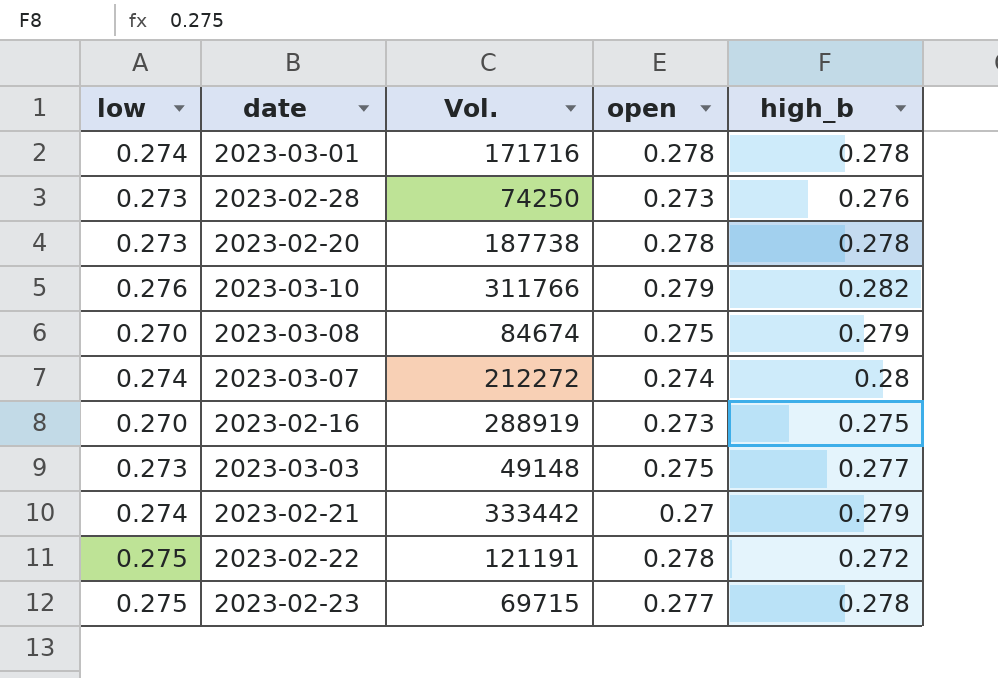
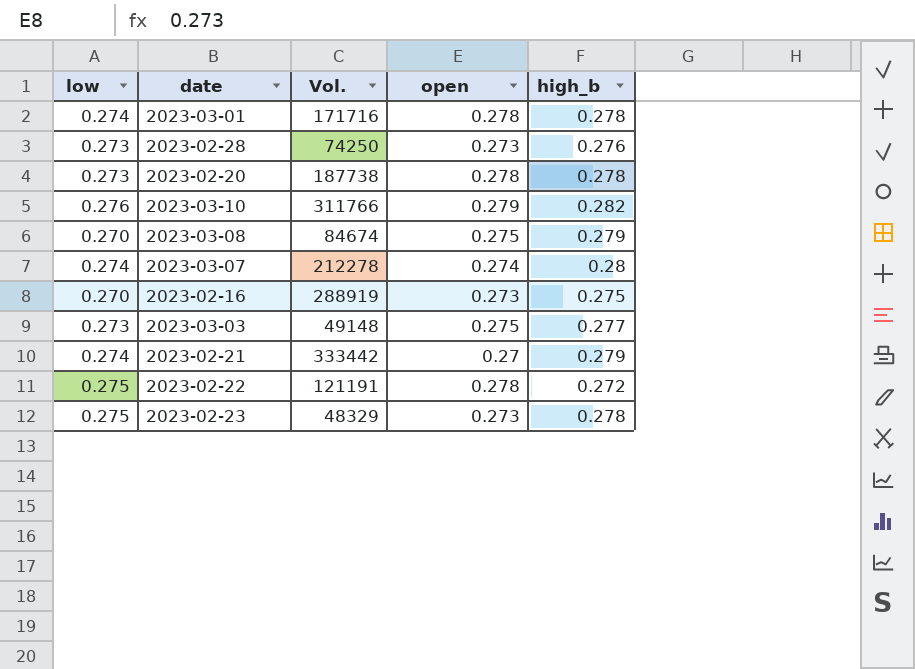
2023-03-07 | Vol.: 212272 -> 212278
2023-02-23 | Vol.: 69715 -> 48329
2023-02-23 | open: 0.277 -> 0.273

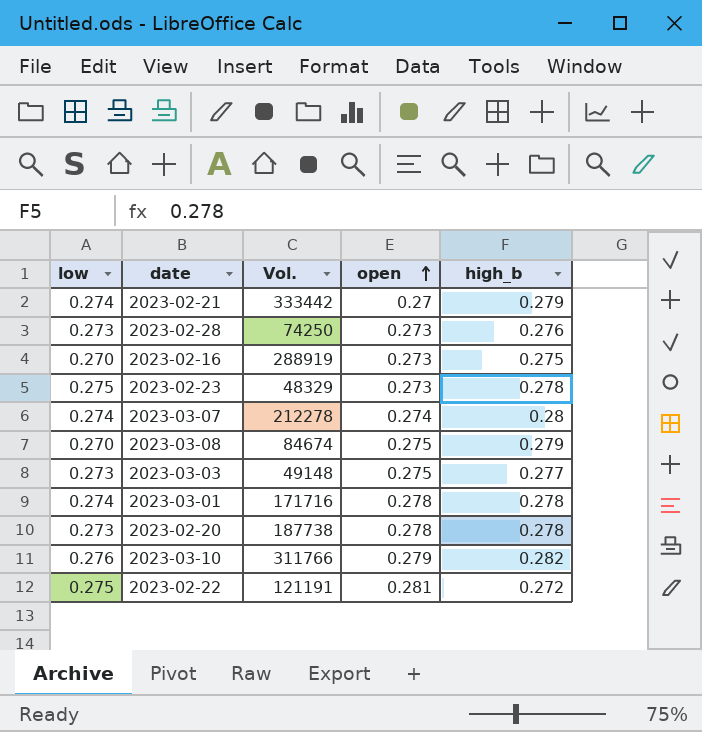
row order: none -> open ascending
2023-02-22 | open: 0.278 -> 0.281

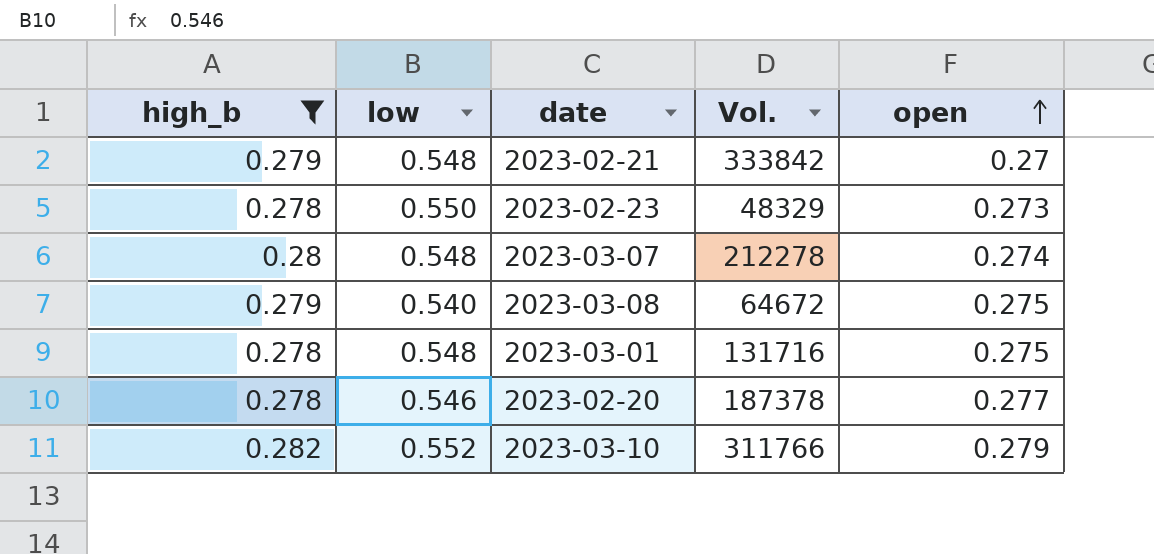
filter: none -> high_b >= 0.278
column high_b | position: 5 -> 1
2023-02-21 | low: 0.274 -> 0.548
2023-02-21 | Vol.: 333442 -> 333842
2023-02-23 | low: 0.275 -> 0.550
2023-03-07 | low: 0.274 -> 0.548
2023-03-08 | low: 0.270 -> 0.540
2023-03-08 | Vol.: 84674 -> 64672
2023-03-01 | low: 0.274 -> 0.548
2023-03-01 | Vol.: 171716 -> 131716
2023-03-01 | open: 0.278 -> 0.275
2023-02-20 | low: 0.273 -> 0.546
2023-02-20 | Vol.: 187738 -> 187378
2023-02-20 | open: 0.278 -> 0.277
2023-03-10 | low: 0.276 -> 0.552

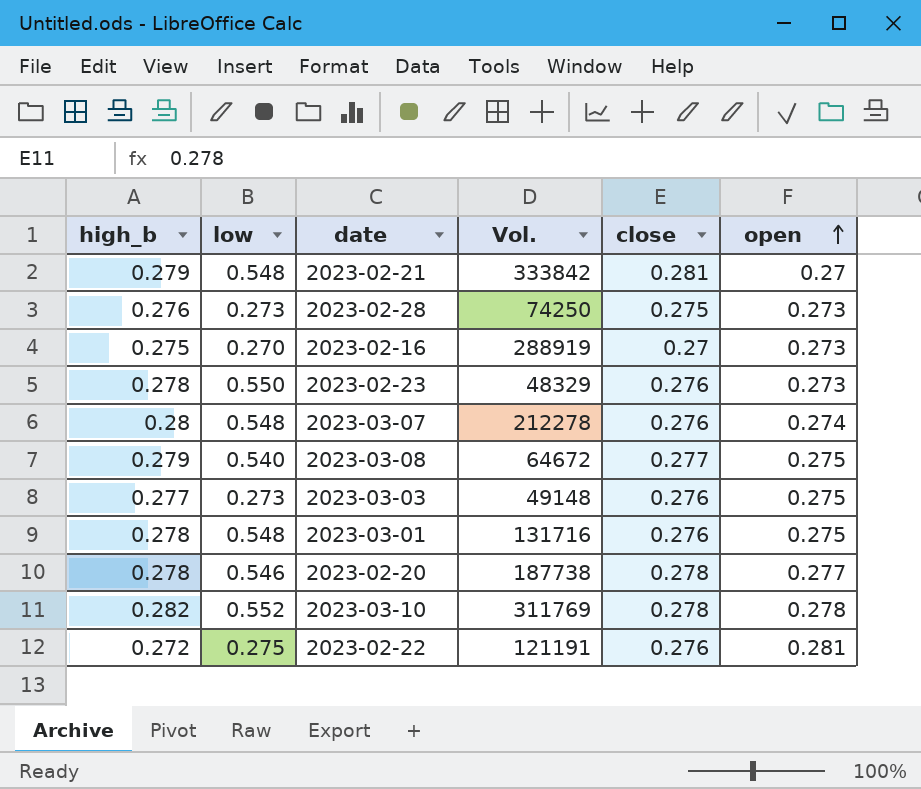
filter: high_b >= 0.278 -> none
column close | position: none -> 5
2023-02-20 | Vol.: 187378 -> 187738
2023-03-10 | Vol.: 311766 -> 311769
2023-03-10 | open: 0.279 -> 0.278

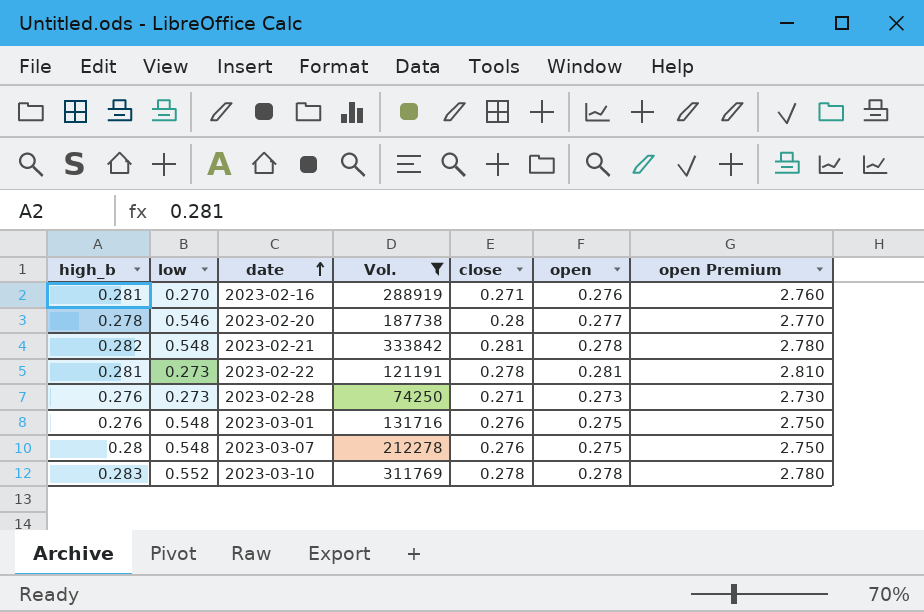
filter: none -> Vol. >= 74250
row order: open ascending -> date ascending
column open Premium | formula: none -> [open] * 10
2023-02-16 | high_b: 0.275 -> 0.281
2023-02-16 | close: 0.27 -> 0.271
2023-02-16 | open: 0.273 -> 0.276
2023-02-20 | close: 0.278 -> 0.28
2023-02-21 | high_b: 0.279 -> 0.282
2023-02-21 | open: 0.27 -> 0.278
2023-02-22 | high_b: 0.272 -> 0.281
2023-02-22 | low: 0.275 -> 0.273
2023-02-22 | close: 0.276 -> 0.278
2023-02-28 | close: 0.275 -> 0.271
2023-03-01 | high_b: 0.278 -> 0.276
2023-03-07 | open: 0.274 -> 0.275
2023-03-10 | high_b: 0.282 -> 0.283

